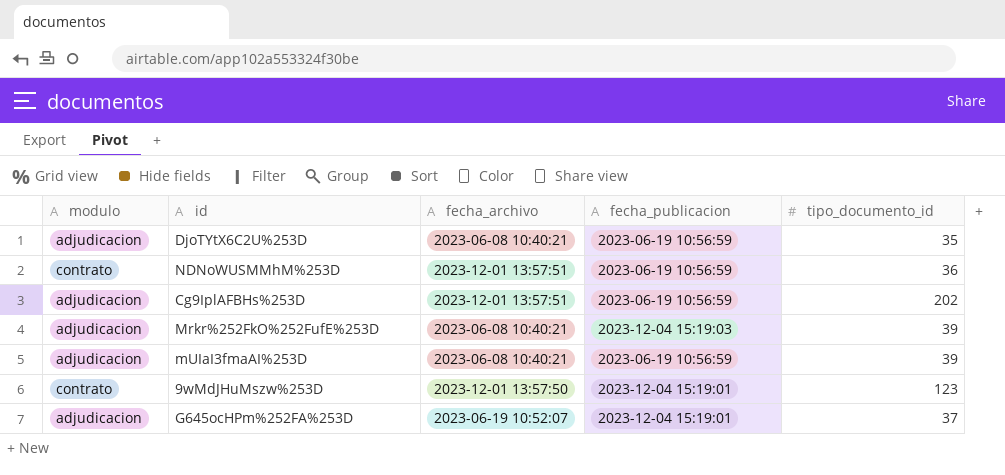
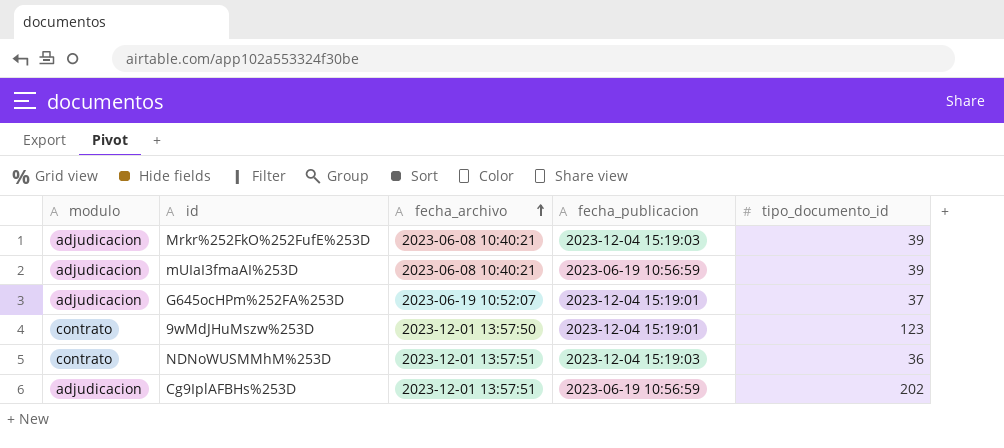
row order: none -> fecha_archivo ascending
row DjoTYtX6C2U%253D: adjudicacion | 2023-06-08 10:40:21 | 2023-06-19 10:56:59 | 35 -> none
NDNoWUSMMhM%253D | fecha_publicacion: 2023-06-19 10:56:59 -> 2023-12-04 15:19:03

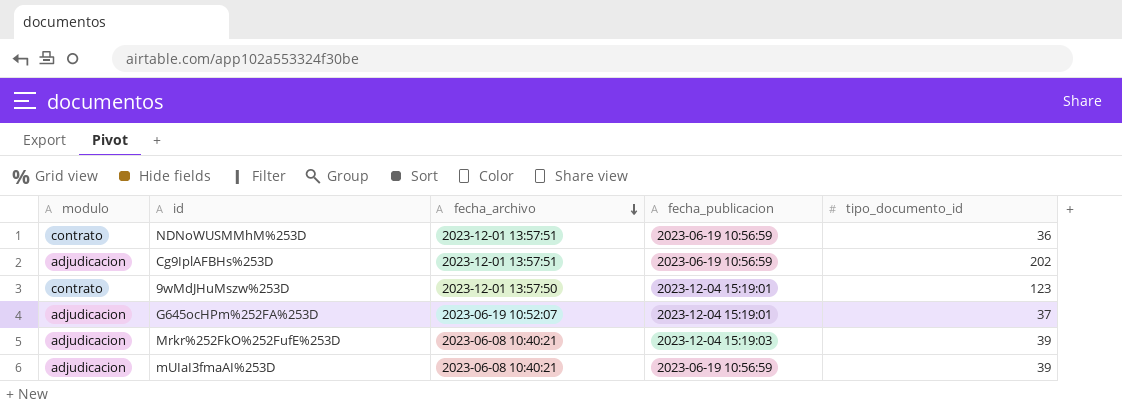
row order: fecha_archivo ascending -> fecha_archivo descending
NDNoWUSMMhM%253D | fecha_publicacion: 2023-12-04 15:19:03 -> 2023-06-19 10:56:59

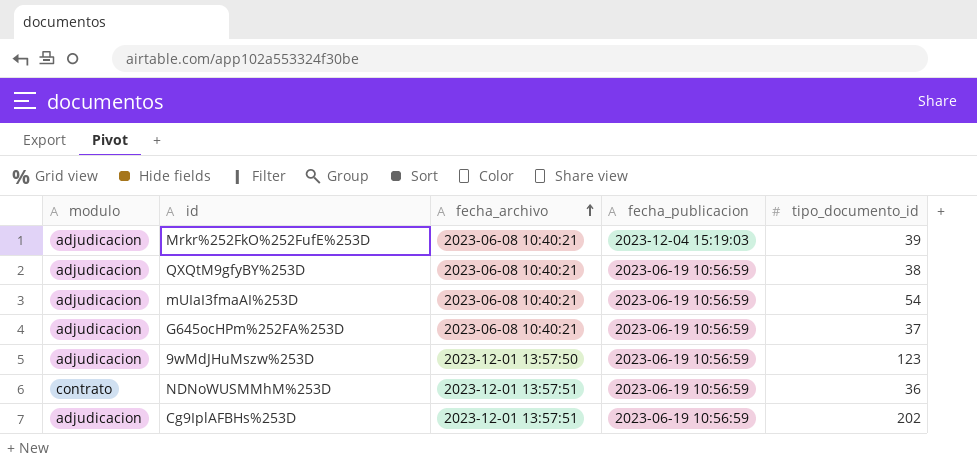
row order: fecha_archivo descending -> fecha_archivo ascending
row QXQtM9gfyBY%253D: none -> adjudicacion | 2023-06-08 10:40:21 | 2023-06-19 10:56:59 | 38
mUIaI3fmaAI%253D | tipo_documento_id: 39 -> 54
G645ocHPm%252FA%253D | fecha_archivo: 2023-06-19 10:52:07 -> 2023-06-08 10:40:21
G645ocHPm%252FA%253D | fecha_publicacion: 2023-12-04 15:19:01 -> 2023-06-19 10:56:59
9wMdJHuMszw%253D | modulo: contrato -> adjudicacion
9wMdJHuMszw%253D | fecha_publicacion: 2023-12-04 15:19:01 -> 2023-06-19 10:56:59

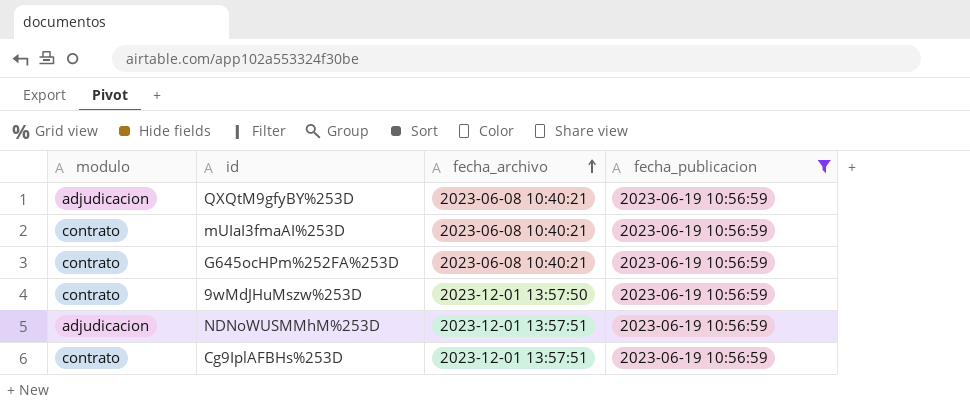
filter: none -> fecha_publicacion = 2023-06-19 10:56:59
column tipo_documento_id | position: 5 -> none
mUIaI3fmaAI%253D | modulo: adjudicacion -> contrato
G645ocHPm%252FA%253D | modulo: adjudicacion -> contrato
9wMdJHuMszw%253D | modulo: adjudicacion -> contrato
NDNoWUSMMhM%253D | modulo: contrato -> adjudicacion
Cg9IplAFBHs%253D | modulo: adjudicacion -> contrato

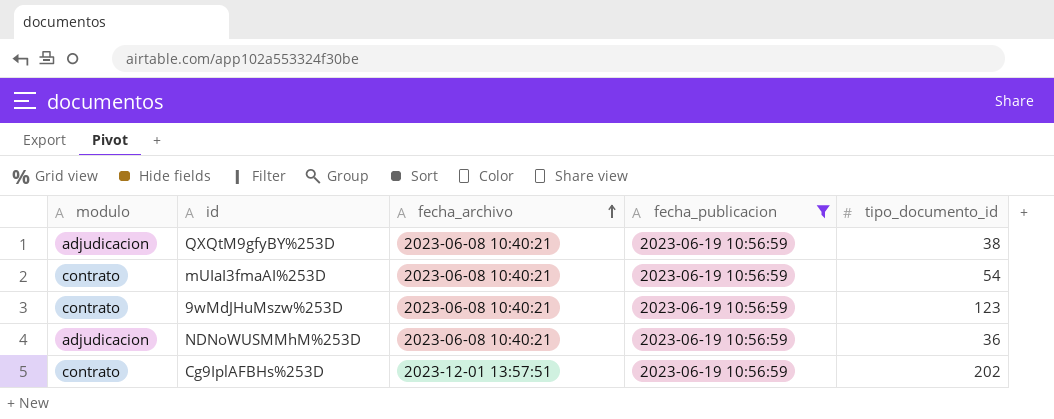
column tipo_documento_id | position: none -> 5
row G645ocHPm%252FA%253D: contrato | 2023-06-08 10:40:21 | 2023-06-19 10:56:59 -> none
9wMdJHuMszw%253D | fecha_archivo: 2023-12-01 13:57:50 -> 2023-06-08 10:40:21
NDNoWUSMMhM%253D | fecha_archivo: 2023-12-01 13:57:51 -> 2023-06-08 10:40:21

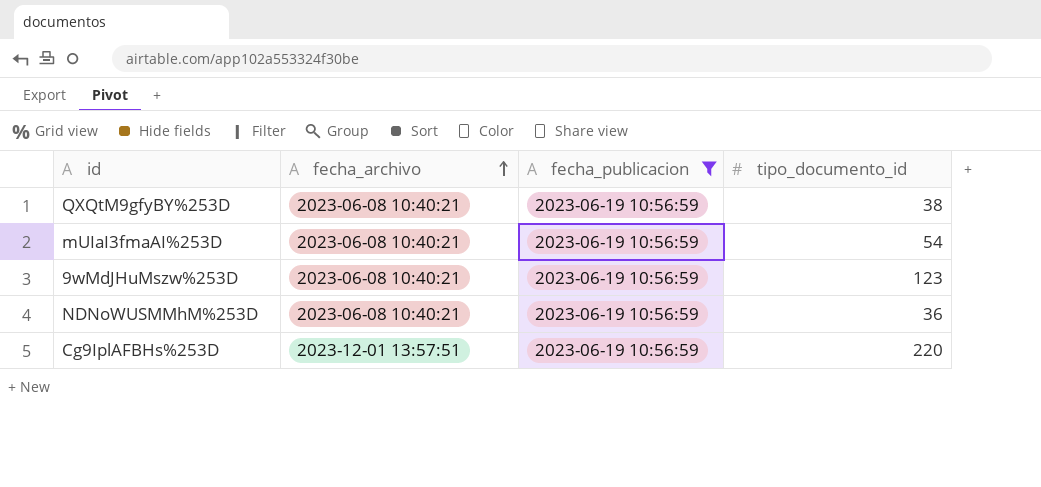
column modulo | position: 1 -> none
Cg9IplAFBHs%253D | tipo_documento_id: 202 -> 220

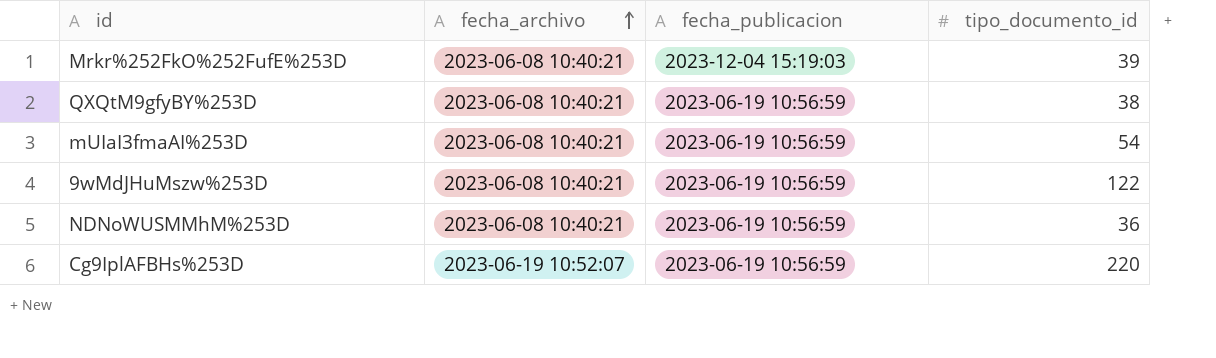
filter: fecha_publicacion = 2023-06-19 10:56:59 -> none
9wMdJHuMszw%253D | tipo_documento_id: 123 -> 122
Cg9IplAFBHs%253D | fecha_archivo: 2023-12-01 13:57:51 -> 2023-06-19 10:52:07

